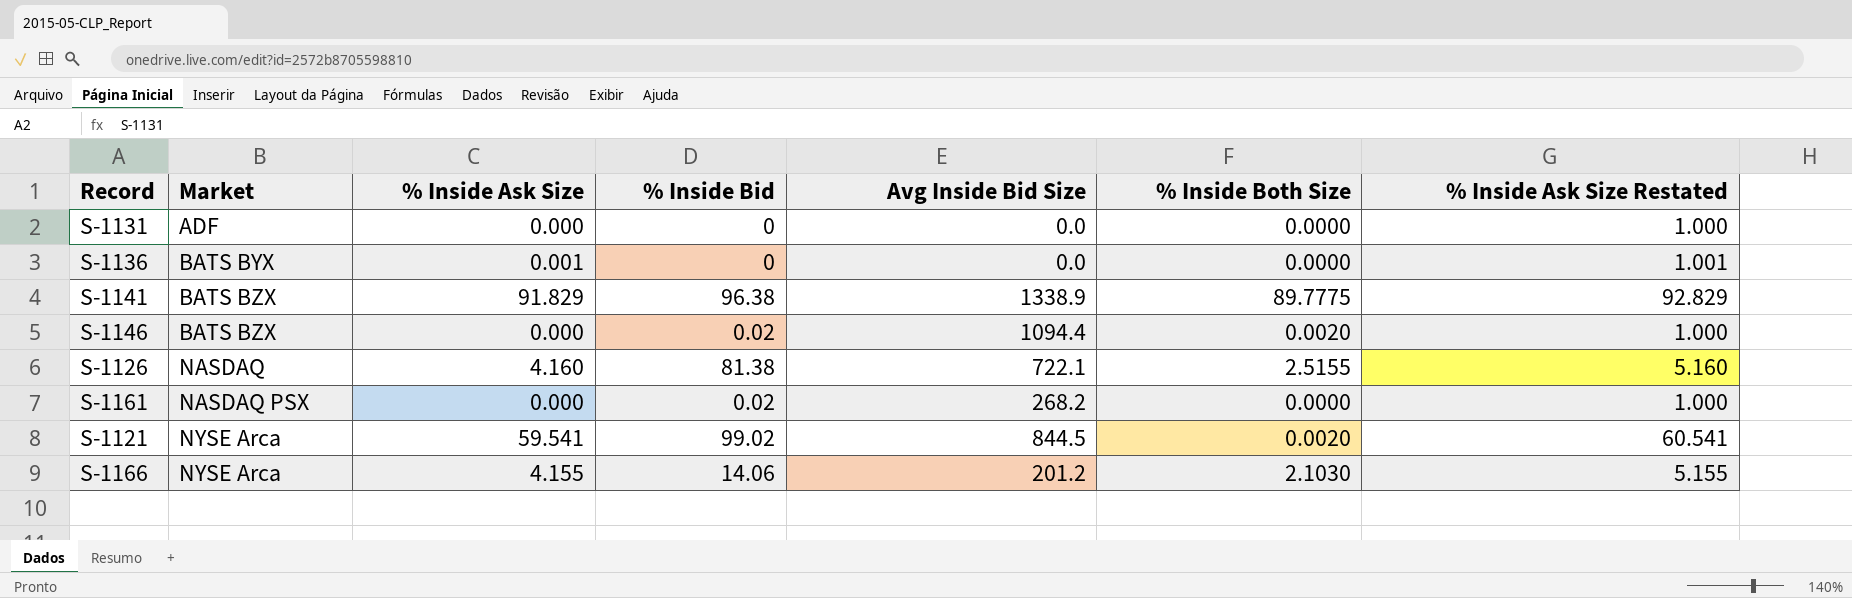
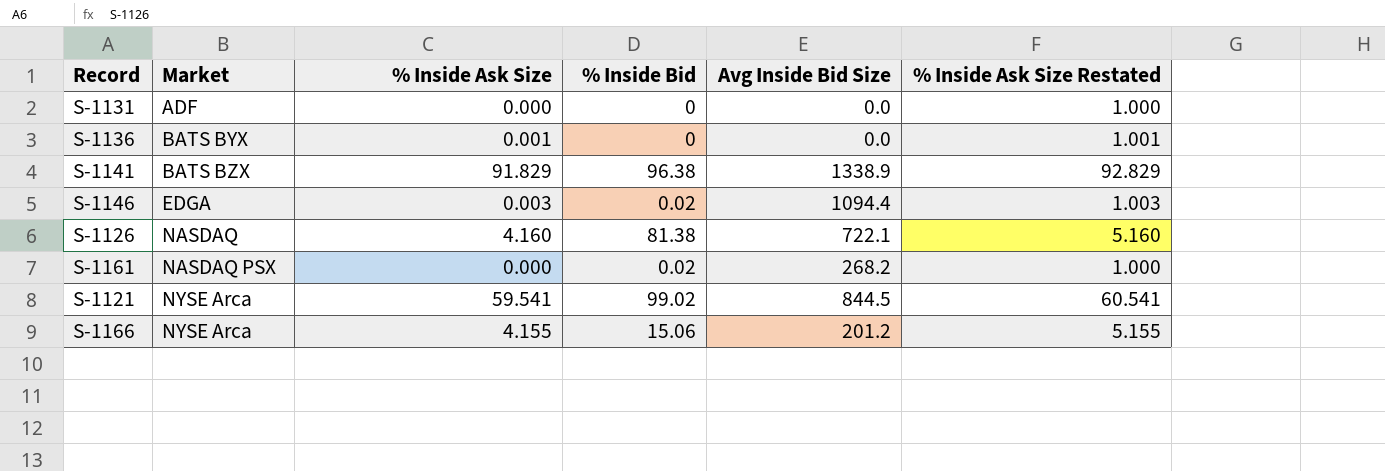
column % Inside Both Size | position: 6 -> none
S-1146 | Market: BATS BZX -> EDGA
S-1146 | % Inside Ask Size: 0.000 -> 0.003
S-1146 | % Inside Ask Size Restated: 1.000 -> 1.003
S-1166 | % Inside Bid: 14.06 -> 15.06

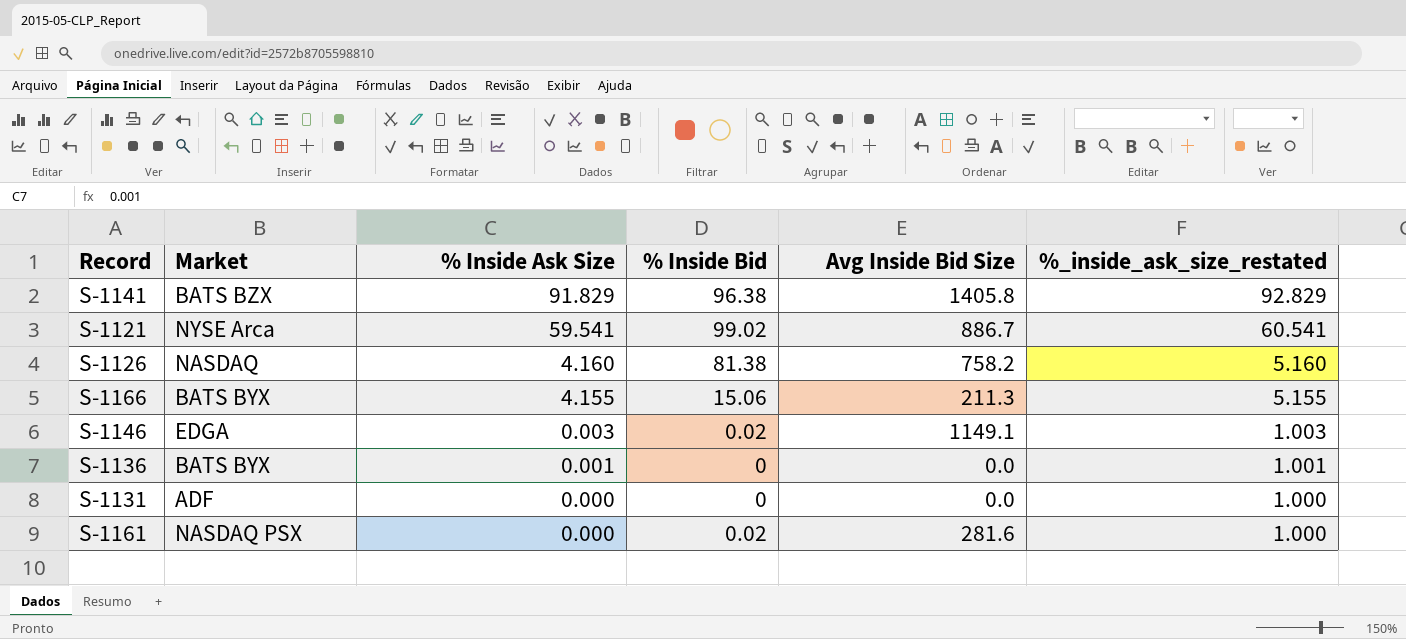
row order: Market ascending -> % Inside Ask Size descending
column name: % Inside Ask Size Restated -> %_inside_ask_size_restated
S-1141 | Avg Inside Bid Size: 1338.9 -> 1405.8
S-1121 | Avg Inside Bid Size: 844.5 -> 886.7
S-1126 | Avg Inside Bid Size: 722.1 -> 758.2
S-1166 | Market: NYSE Arca -> BATS BYX
S-1166 | Avg Inside Bid Size: 201.2 -> 211.3
S-1146 | Avg Inside Bid Size: 1094.4 -> 1149.1
S-1161 | Avg Inside Bid Size: 268.2 -> 281.6

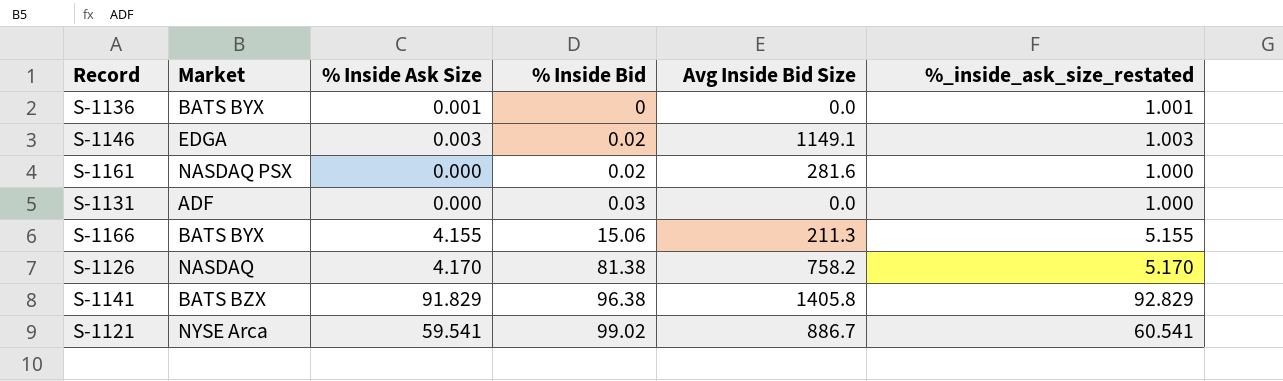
row order: % Inside Ask Size descending -> % Inside Bid ascending
S-1131 | % Inside Bid: 0 -> 0.03
S-1126 | % Inside Ask Size: 4.160 -> 4.170
S-1126 | %_inside_ask_size_restated: 5.160 -> 5.170

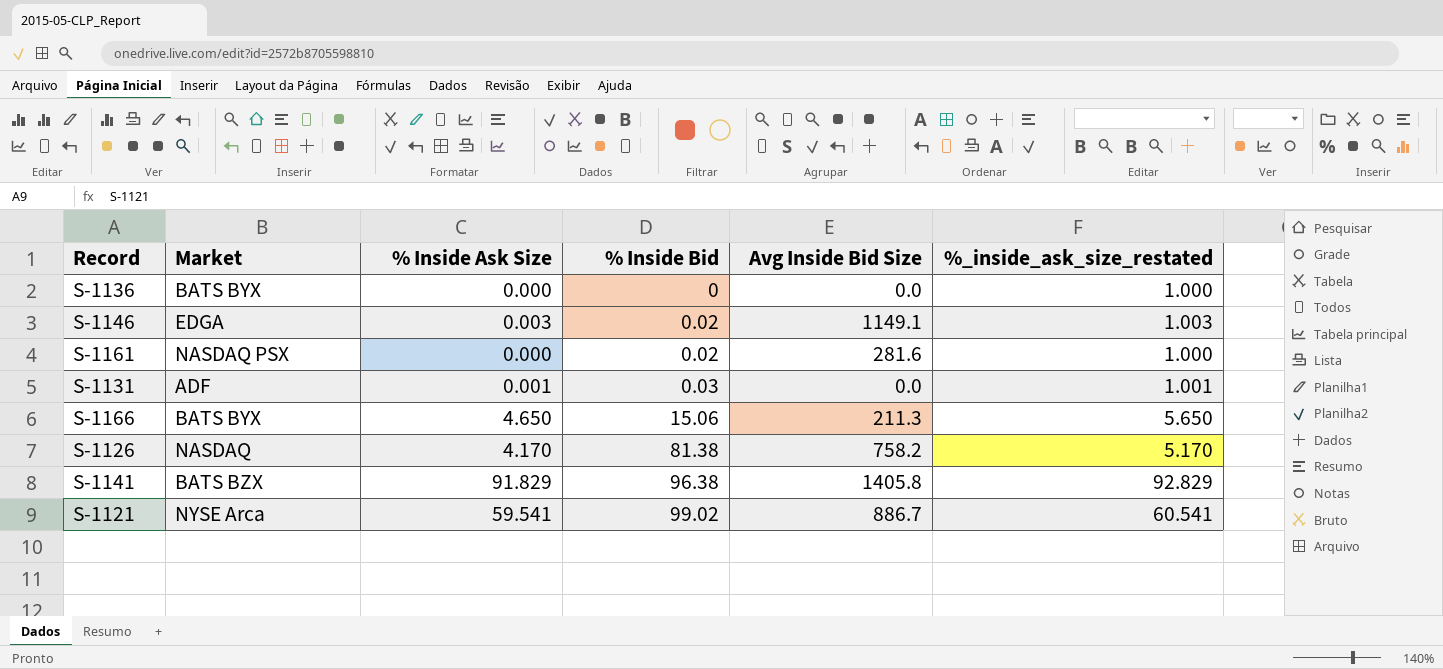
S-1136 | % Inside Ask Size: 0.001 -> 0.000
S-1136 | %_inside_ask_size_restated: 1.001 -> 1.000
S-1131 | % Inside Ask Size: 0.000 -> 0.001
S-1131 | %_inside_ask_size_restated: 1.000 -> 1.001
S-1166 | % Inside Ask Size: 4.155 -> 4.650
S-1166 | %_inside_ask_size_restated: 5.155 -> 5.650

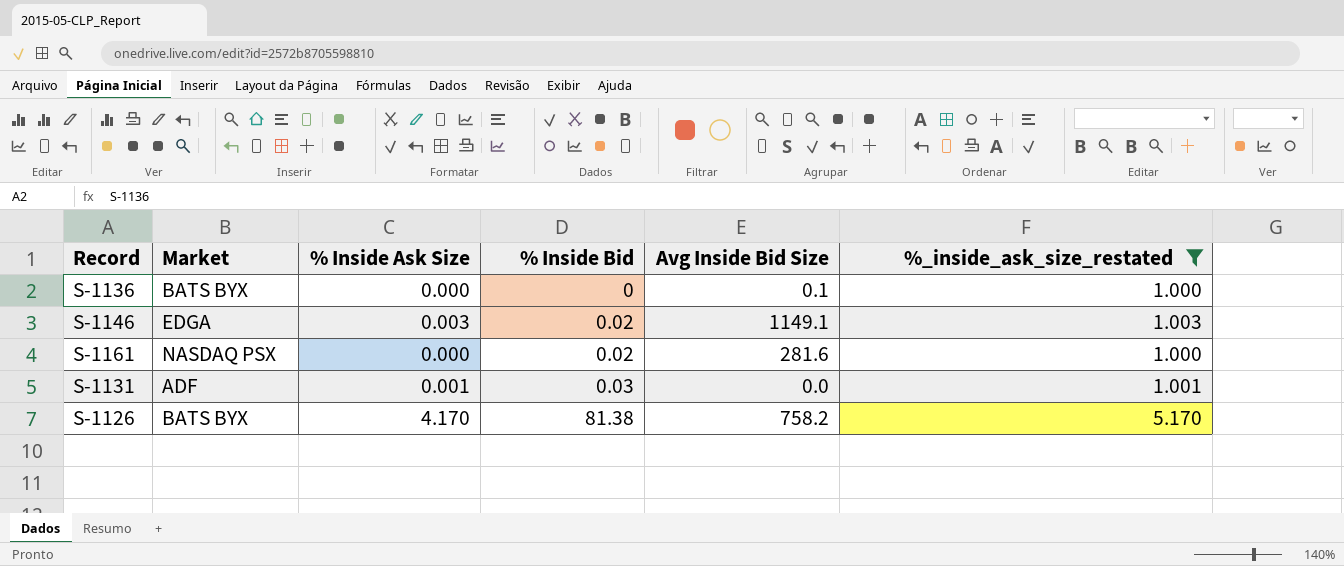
filter: none -> %_inside_ask_size_restated <= 5.170
S-1136 | Avg Inside Bid Size: 0.0 -> 0.1
S-1126 | Market: NASDAQ -> BATS BYX

